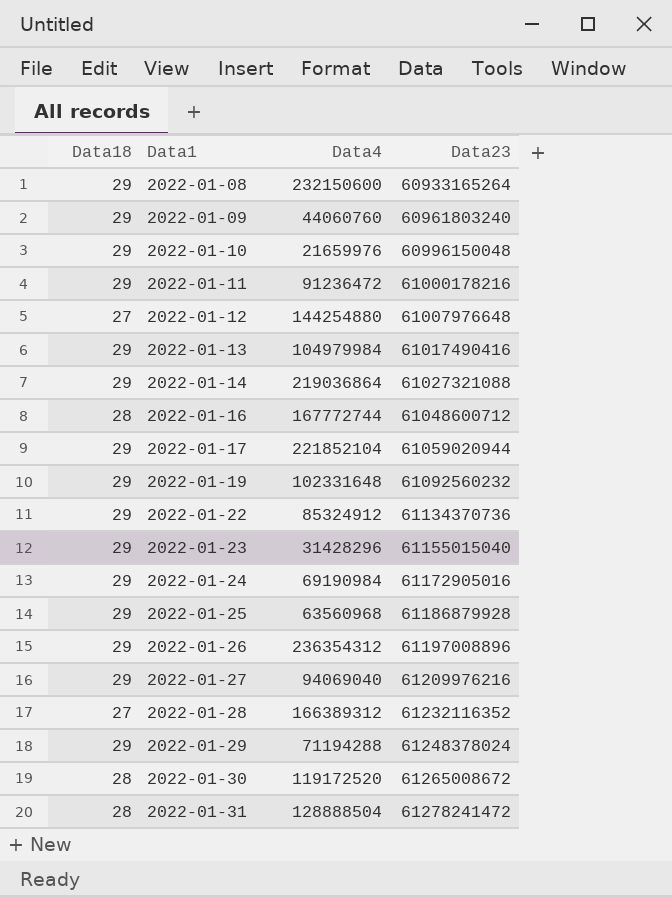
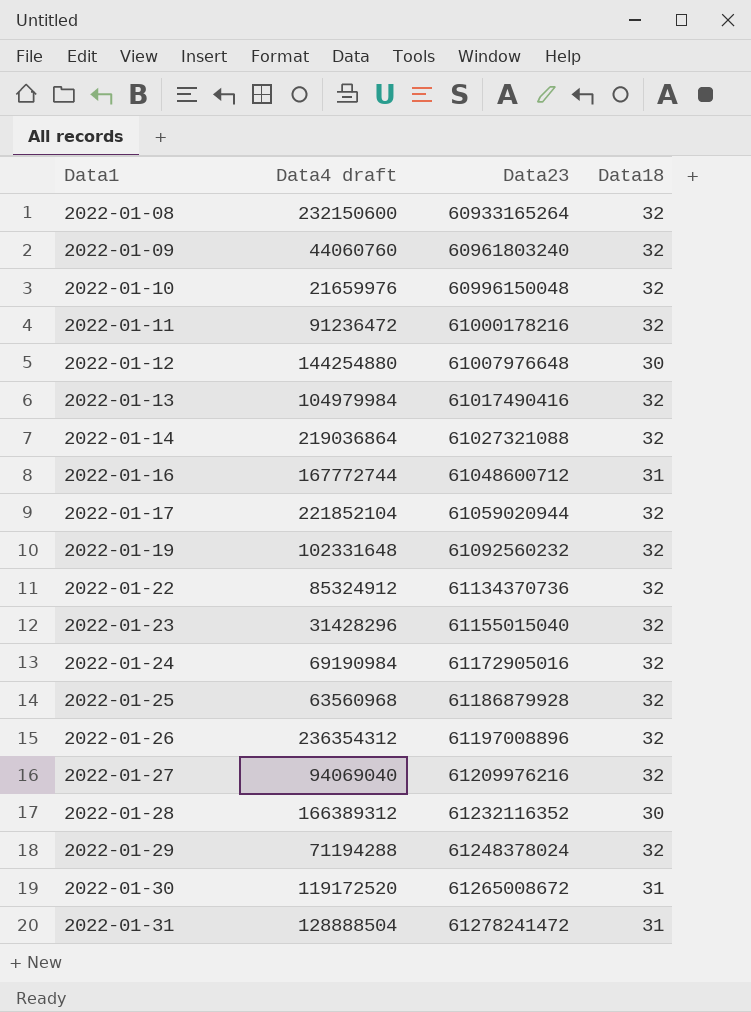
column name: Data4 -> Data4 draft
column Data18 | position: 1 -> 4
2022-01-08 | Data18: 29 -> 32
2022-01-09 | Data18: 29 -> 32
2022-01-10 | Data18: 29 -> 32
2022-01-11 | Data18: 29 -> 32
2022-01-12 | Data18: 27 -> 30
2022-01-13 | Data18: 29 -> 32
2022-01-14 | Data18: 29 -> 32
2022-01-16 | Data18: 28 -> 31
2022-01-17 | Data18: 29 -> 32
2022-01-19 | Data18: 29 -> 32
2022-01-22 | Data18: 29 -> 32
2022-01-23 | Data18: 29 -> 32
2022-01-24 | Data18: 29 -> 32
2022-01-25 | Data18: 29 -> 32
2022-01-26 | Data18: 29 -> 32
2022-01-27 | Data18: 29 -> 32
2022-01-28 | Data18: 27 -> 30
2022-01-29 | Data18: 29 -> 32
2022-01-30 | Data18: 28 -> 31
2022-01-31 | Data18: 28 -> 31

